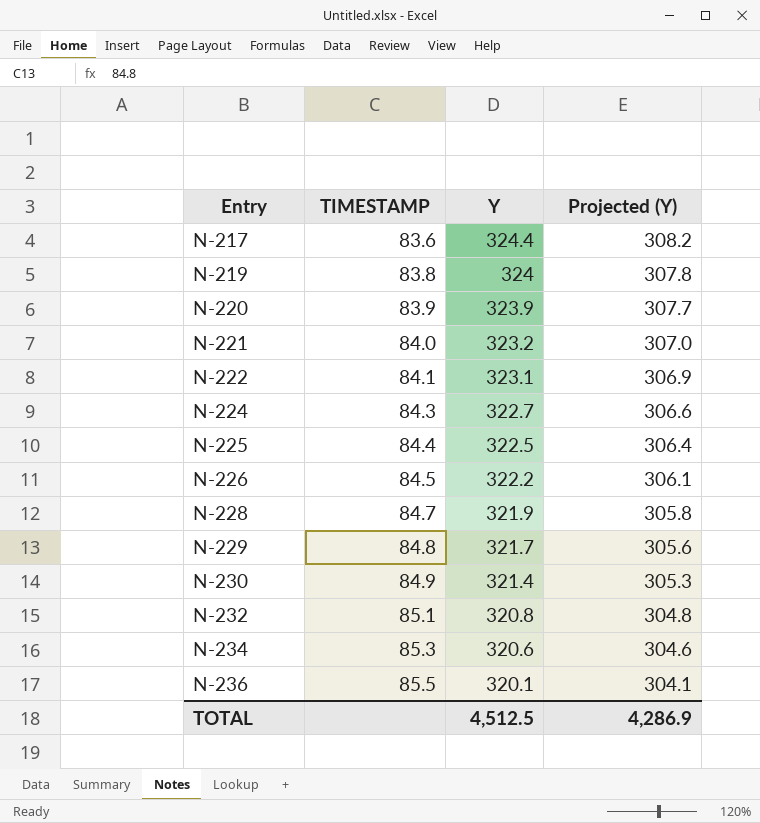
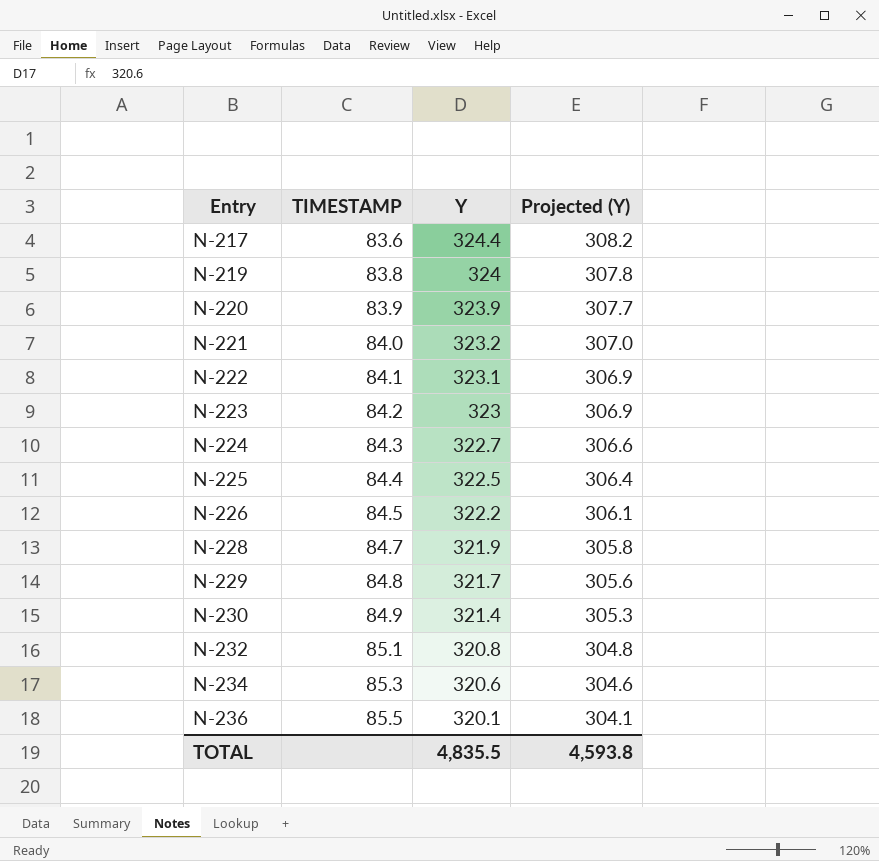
row N-223: none -> 84.2 | 323 | 306.9
TOTAL | Y: 4,512.5 -> 4,835.5
TOTAL | Projected (Y): 4,286.9 -> 4,593.8

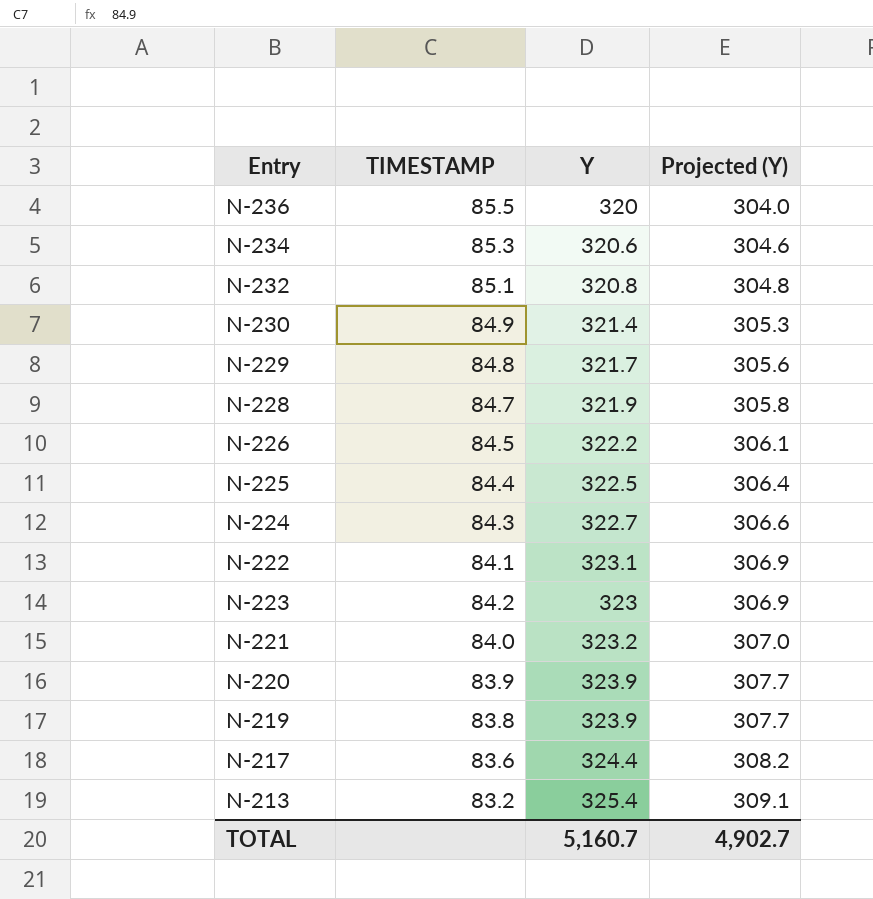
row order: Entry ascending -> Projected (Y) ascending
N-236 | Y: 320.1 -> 320
N-236 | Projected (Y): 304.1 -> 304.0
N-219 | Y: 324 -> 323.9
N-219 | Projected (Y): 307.8 -> 307.7
row N-213: none -> 83.2 | 325.4 | 309.1
TOTAL | Y: 4,835.5 -> 5,160.7
TOTAL | Projected (Y): 4,593.8 -> 4,902.7

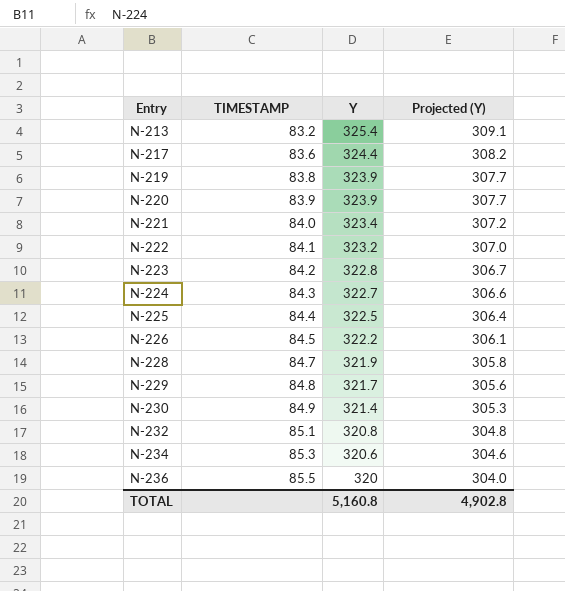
row order: Projected (Y) ascending -> Entry ascending
N-221 | Y: 323.2 -> 323.4
N-221 | Projected (Y): 307.0 -> 307.2
N-222 | Y: 323.1 -> 323.2
N-222 | Projected (Y): 306.9 -> 307.0
N-223 | Y: 323 -> 322.8
N-223 | Projected (Y): 306.9 -> 306.7
TOTAL | Y: 5,160.7 -> 5,160.8
TOTAL | Projected (Y): 4,902.7 -> 4,902.8

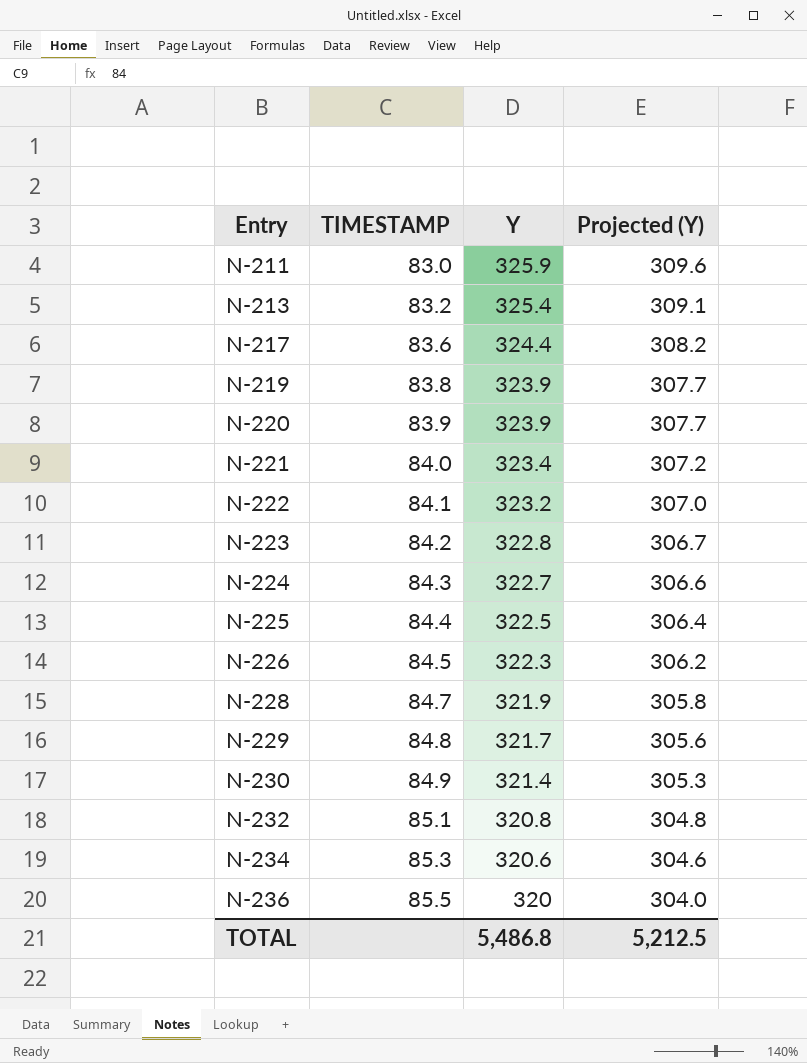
row N-211: none -> 83.0 | 325.9 | 309.6
N-226 | Y: 322.2 -> 322.3
N-226 | Projected (Y): 306.1 -> 306.2
TOTAL | Y: 5,160.8 -> 5,486.8
TOTAL | Projected (Y): 4,902.8 -> 5,212.5

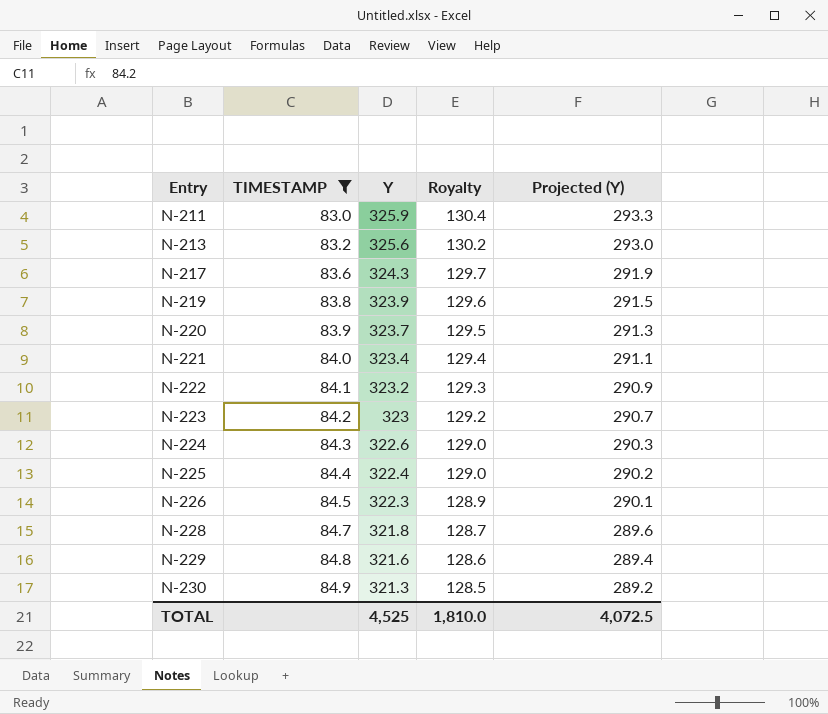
filter: none -> TIMESTAMP <= 84.9
column Royalty | formula: none -> [Y] * 0.4
column Projected (Y) | formula: [Y] * 0.95 -> [Y] * 0.9
N-213 | Y: 325.4 -> 325.6
N-217 | Y: 324.4 -> 324.3
N-220 | Y: 323.9 -> 323.7
N-223 | Y: 322.8 -> 323
N-224 | Y: 322.7 -> 322.6
N-225 | Y: 322.5 -> 322.4
N-228 | Y: 321.9 -> 321.8
N-229 | Y: 321.7 -> 321.6
N-230 | Y: 321.4 -> 321.3
TOTAL | Y: 5,486.8 -> 4,525
TOTAL | Projected (Y): 5,212.5 -> 4,072.5

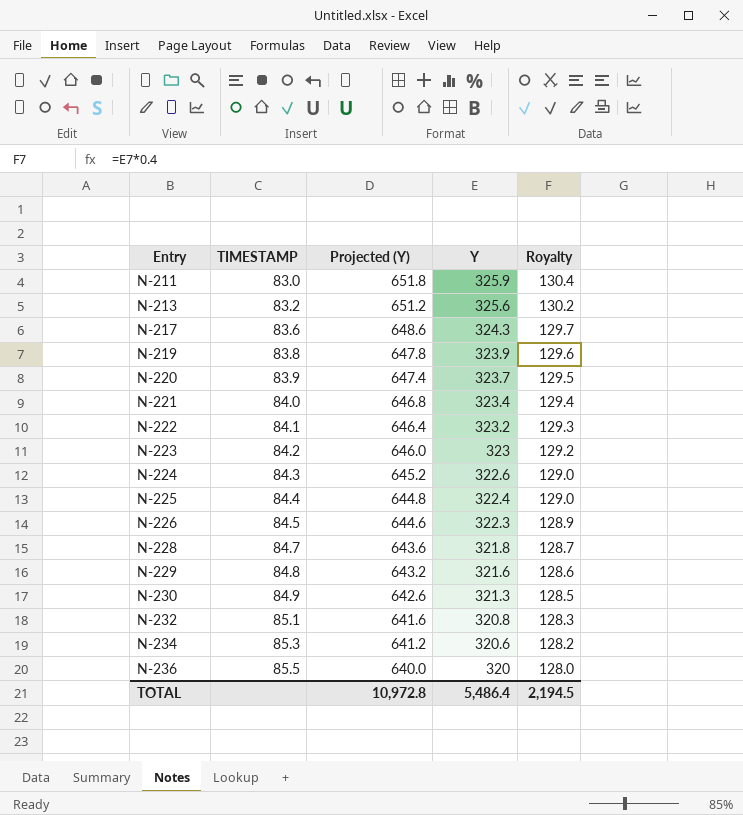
filter: TIMESTAMP <= 84.9 -> none
column Projected (Y) | formula: [Y] * 0.9 -> [Y] * 2
column Projected (Y) | position: 5 -> 3
TOTAL | Projected (Y): 4,072.5 -> 10,972.8
TOTAL | Y: 4,525 -> 5,486.4
TOTAL | Royalty: 1,810.0 -> 2,194.5

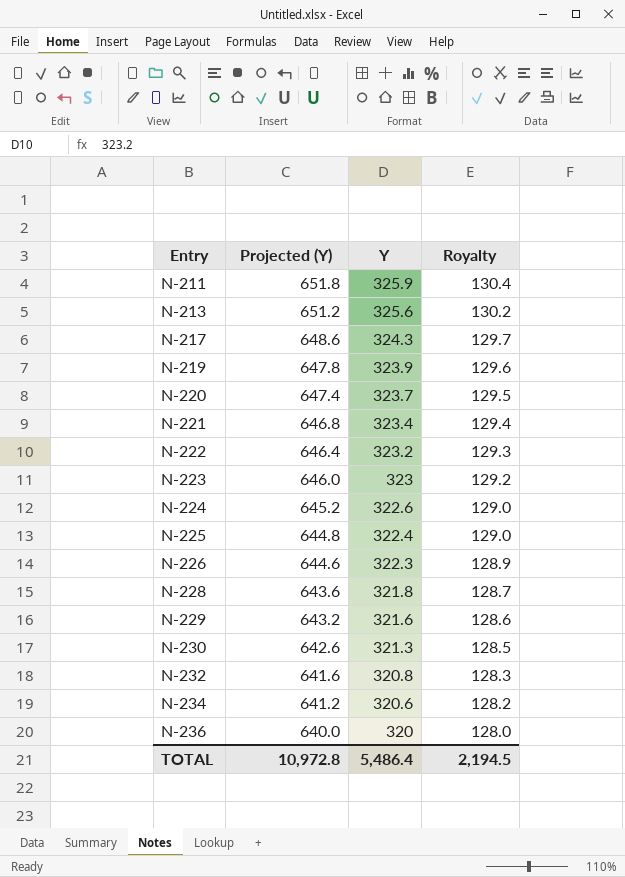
column TIMESTAMP | position: 2 -> none

